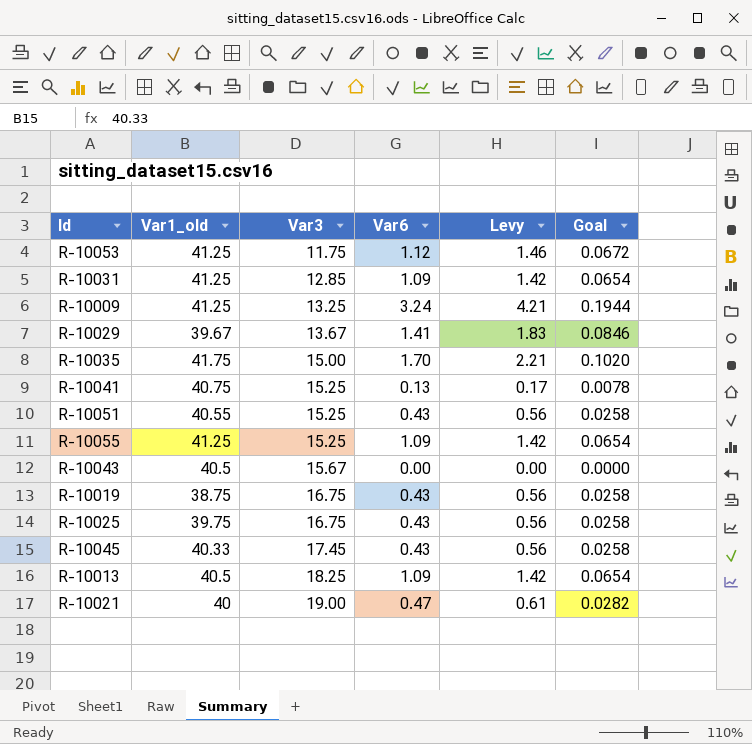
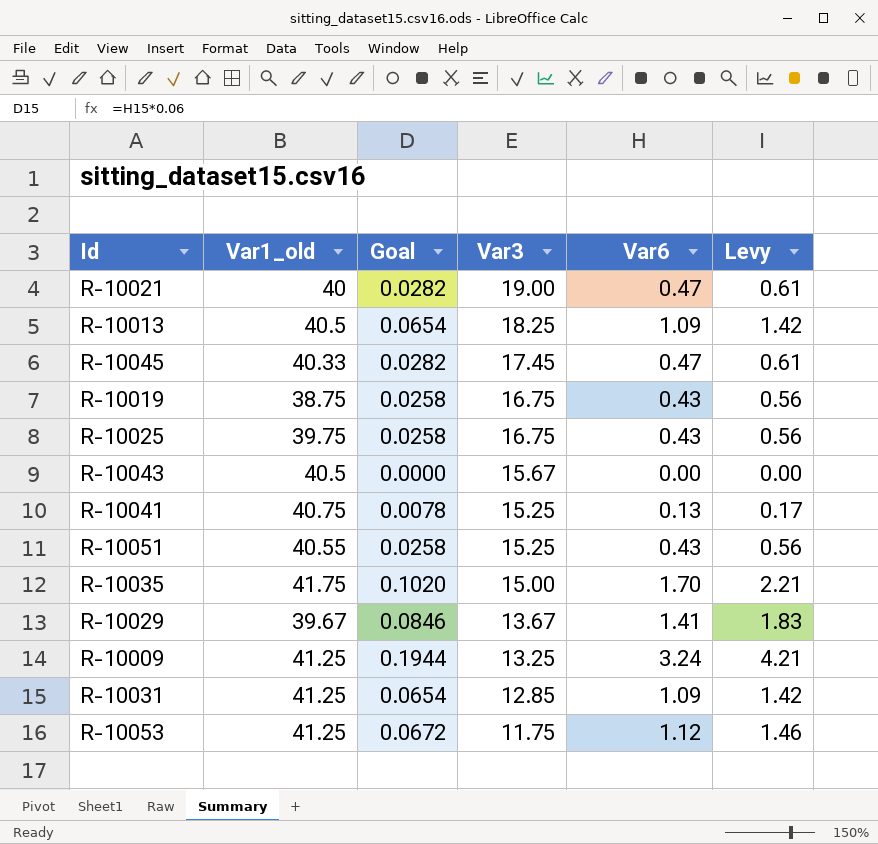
row order: Var3 ascending -> Var3 descending
column Goal | position: 6 -> 3
row R-10055: 41.25 | 15.25 | 1.09 | 1.42 | 0.0654 -> none
R-10045 | Goal: 0.0258 -> 0.0282
R-10045 | Var6: 0.43 -> 0.47
R-10045 | Levy: 0.56 -> 0.61

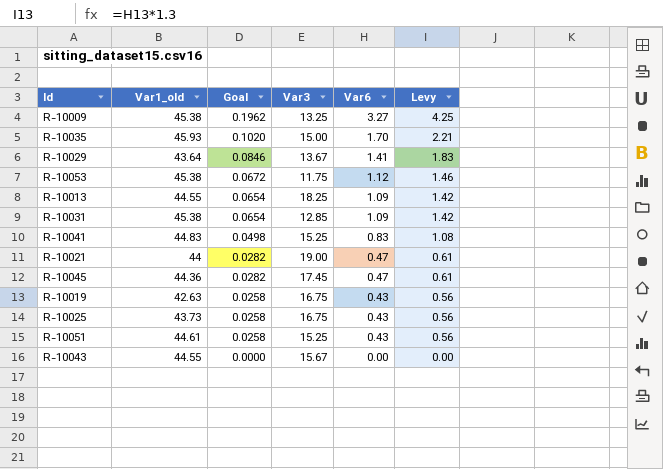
row order: Var3 descending -> Goal descending
R-10009 | Var1_old: 41.25 -> 45.38
R-10009 | Goal: 0.1944 -> 0.1962
R-10009 | Var6: 3.24 -> 3.27
R-10009 | Levy: 4.21 -> 4.25
R-10035 | Var1_old: 41.75 -> 45.93
R-10029 | Var1_old: 39.67 -> 43.64
R-10053 | Var1_old: 41.25 -> 45.38
R-10013 | Var1_old: 40.5 -> 44.55
R-10031 | Var1_old: 41.25 -> 45.38
R-10041 | Var1_old: 40.75 -> 44.83
R-10041 | Goal: 0.0078 -> 0.0498
R-10041 | Var6: 0.13 -> 0.83
R-10041 | Levy: 0.17 -> 1.08
R-10021 | Var1_old: 40 -> 44
R-10045 | Var1_old: 40.33 -> 44.36
R-10019 | Var1_old: 38.75 -> 42.63
R-10025 | Var1_old: 39.75 -> 43.73
R-10051 | Var1_old: 40.55 -> 44.61
R-10043 | Var1_old: 40.5 -> 44.55

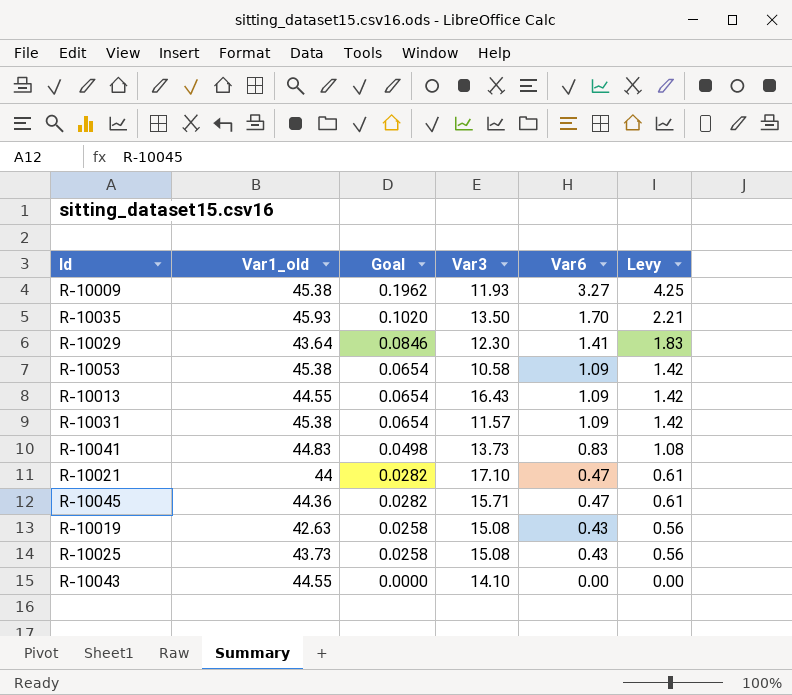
row R-10051: 44.61 | 0.0258 | 15.25 | 0.43 | 0.56 -> none
R-10009 | Var3: 13.25 -> 11.93
R-10035 | Var3: 15.00 -> 13.50
R-10029 | Var3: 13.67 -> 12.30
R-10053 | Goal: 0.0672 -> 0.0654
R-10053 | Var3: 11.75 -> 10.58
R-10053 | Var6: 1.12 -> 1.09
R-10053 | Levy: 1.46 -> 1.42
R-10013 | Var3: 18.25 -> 16.43
R-10031 | Var3: 12.85 -> 11.57
R-10041 | Var3: 15.25 -> 13.73
R-10021 | Var3: 19.00 -> 17.10
R-10045 | Var3: 17.45 -> 15.71
R-10019 | Var3: 16.75 -> 15.08
R-10025 | Var3: 16.75 -> 15.08
R-10043 | Var3: 15.67 -> 14.10

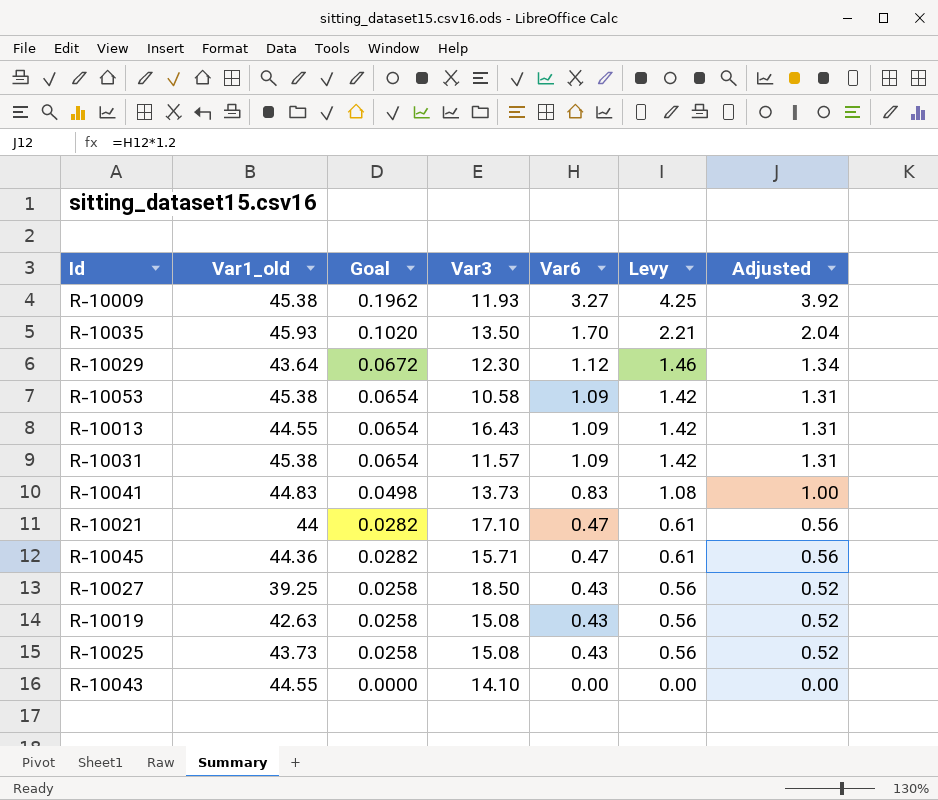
column Adjusted | formula: none -> [Var6] * 1.2
R-10029 | Goal: 0.0846 -> 0.0672
R-10029 | Var6: 1.41 -> 1.12
R-10029 | Levy: 1.83 -> 1.46
row R-10027: none -> 39.25 | 0.0258 | 18.50 | 0.43 | 0.56 | 0.52

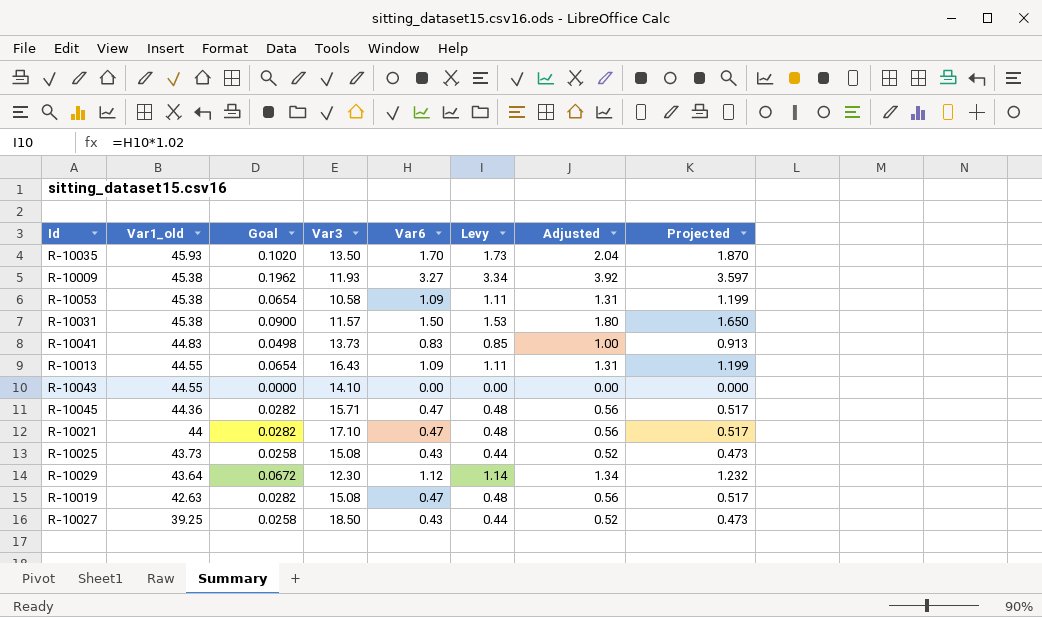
row order: Goal descending -> Var1_old descending
column Levy | formula: [Var6] * 1.3 -> [Var6] * 1.02
column Projected | formula: none -> [Var6] * 1.1
R-10031 | Goal: 0.0654 -> 0.0900
R-10031 | Var6: 1.09 -> 1.50
R-10031 | Adjusted: 1.31 -> 1.80
R-10019 | Goal: 0.0258 -> 0.0282
R-10019 | Var6: 0.43 -> 0.47
R-10019 | Adjusted: 0.52 -> 0.56

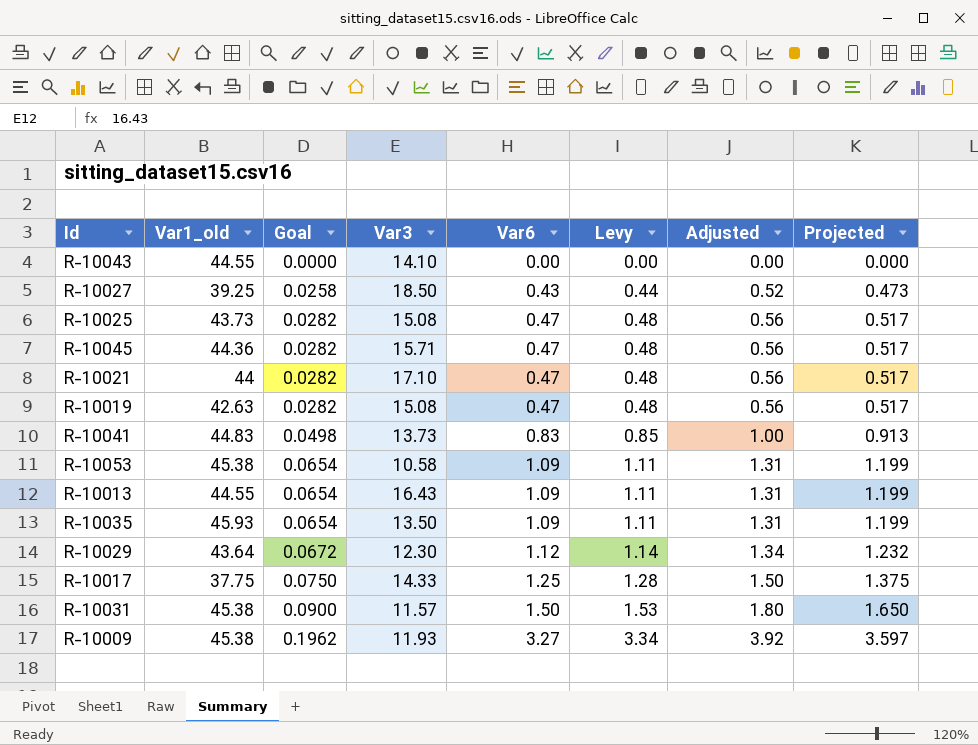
row order: Var1_old descending -> Goal ascending
R-10025 | Goal: 0.0258 -> 0.0282
R-10025 | Var6: 0.43 -> 0.47
R-10025 | Levy: 0.44 -> 0.48
R-10025 | Adjusted: 0.52 -> 0.56
R-10025 | Projected: 0.473 -> 0.517
R-10035 | Goal: 0.1020 -> 0.0654
R-10035 | Var6: 1.70 -> 1.09
R-10035 | Levy: 1.73 -> 1.11
R-10035 | Adjusted: 2.04 -> 1.31
R-10035 | Projected: 1.870 -> 1.199
row R-10017: none -> 37.75 | 0.0750 | 14.33 | 1.25 | 1.28 | 1.50 | 1.375

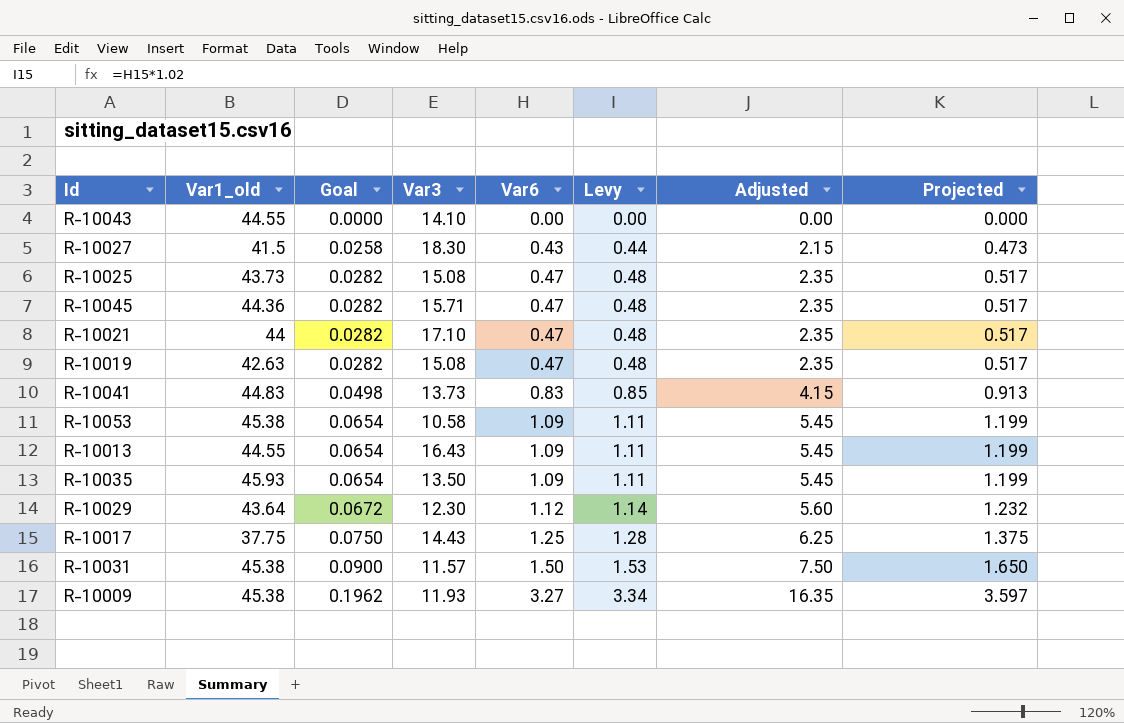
column Adjusted | formula: [Var6] * 1.2 -> [Var6] * 5
R-10027 | Var1_old: 39.25 -> 41.5
R-10027 | Var3: 18.50 -> 18.30
R-10017 | Var3: 14.33 -> 14.43

